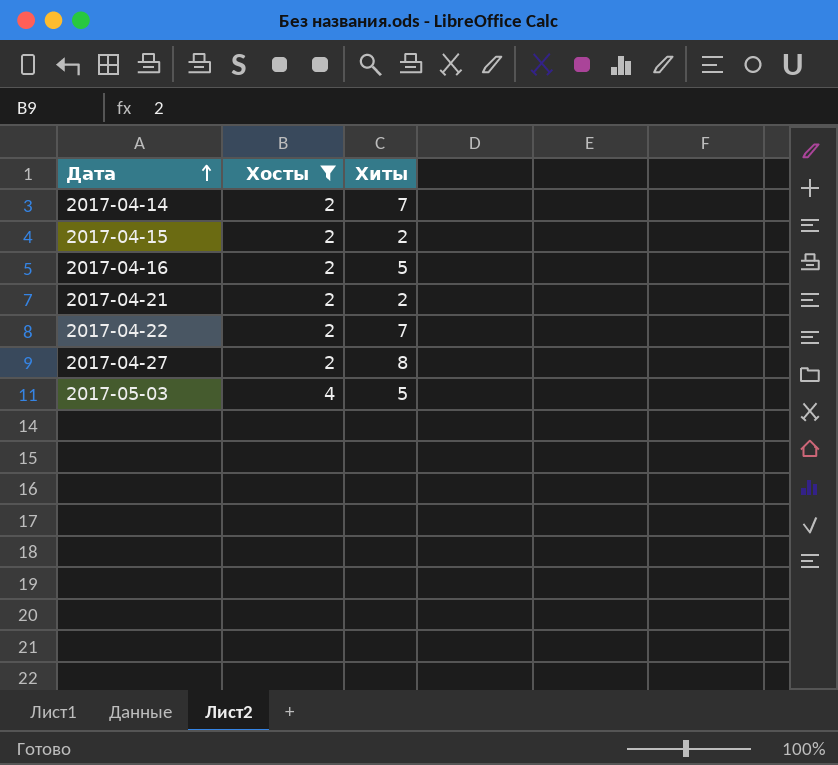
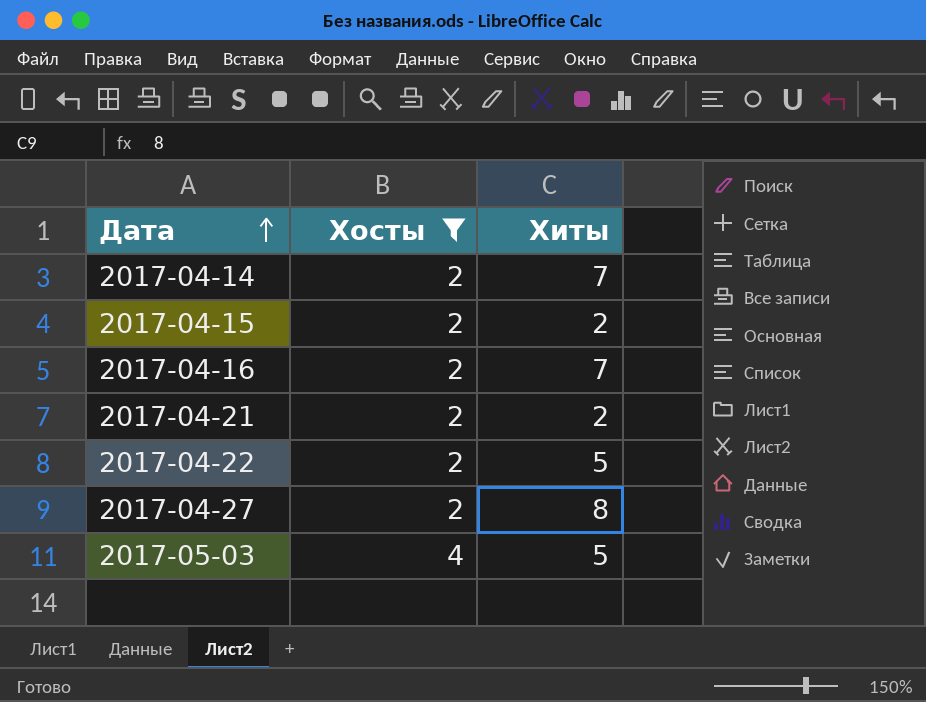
2017-04-16 | Хиты: 5 -> 7
2017-04-22 | Хиты: 7 -> 5

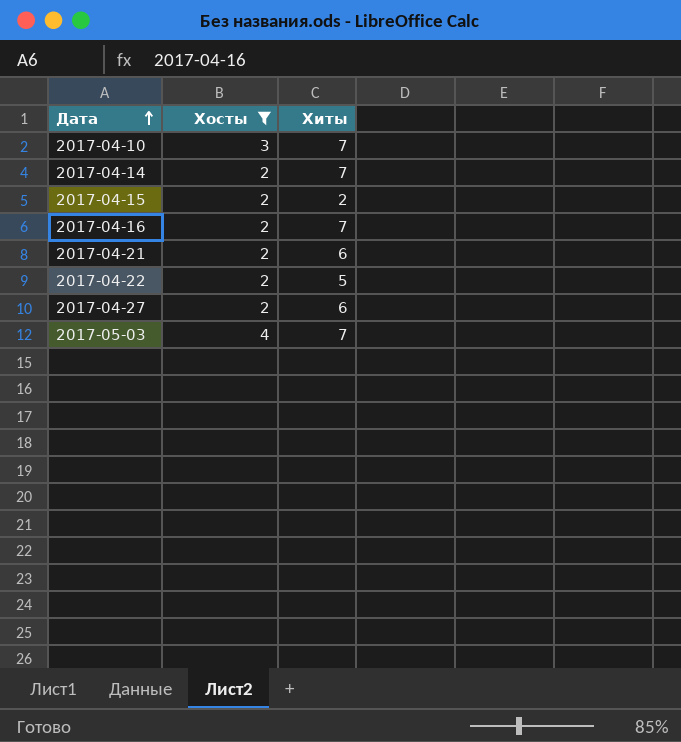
row 2017-04-10: none -> 3 | 7
2017-04-21 | Хиты: 2 -> 6
2017-04-27 | Хиты: 8 -> 6
2017-05-03 | Хиты: 5 -> 7

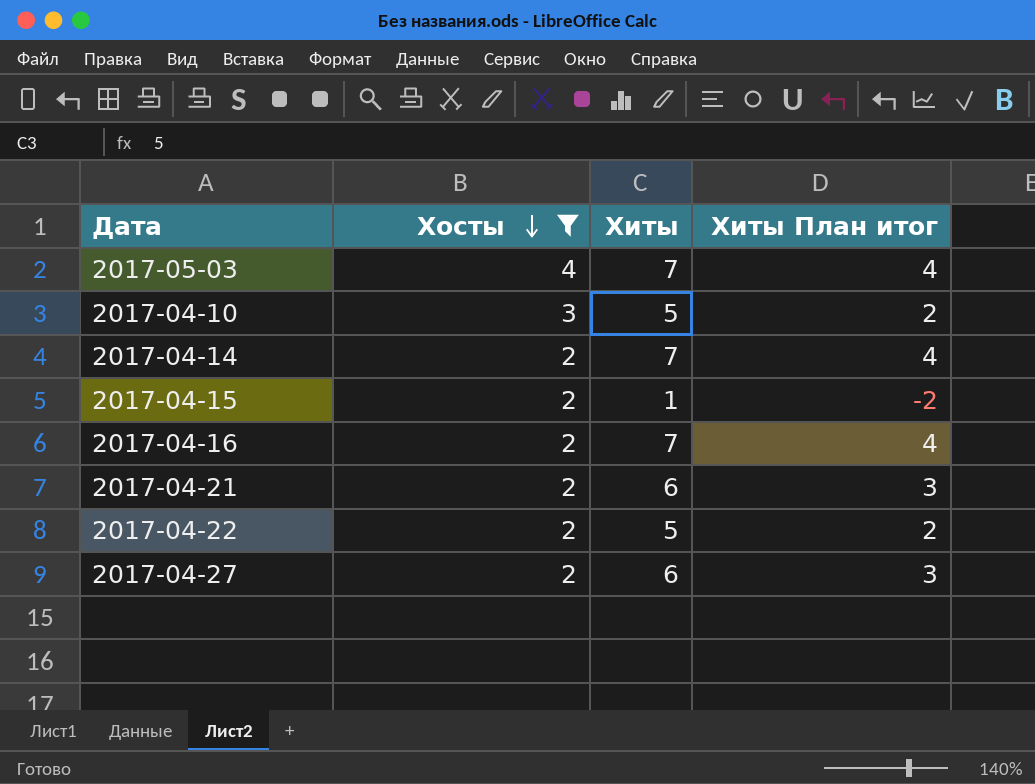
row order: Дата ascending -> Хосты descending
column Хиты План итог | formula: none -> [Хиты] - 3
2017-04-10 | Хиты: 7 -> 5
2017-04-15 | Хиты: 2 -> 1

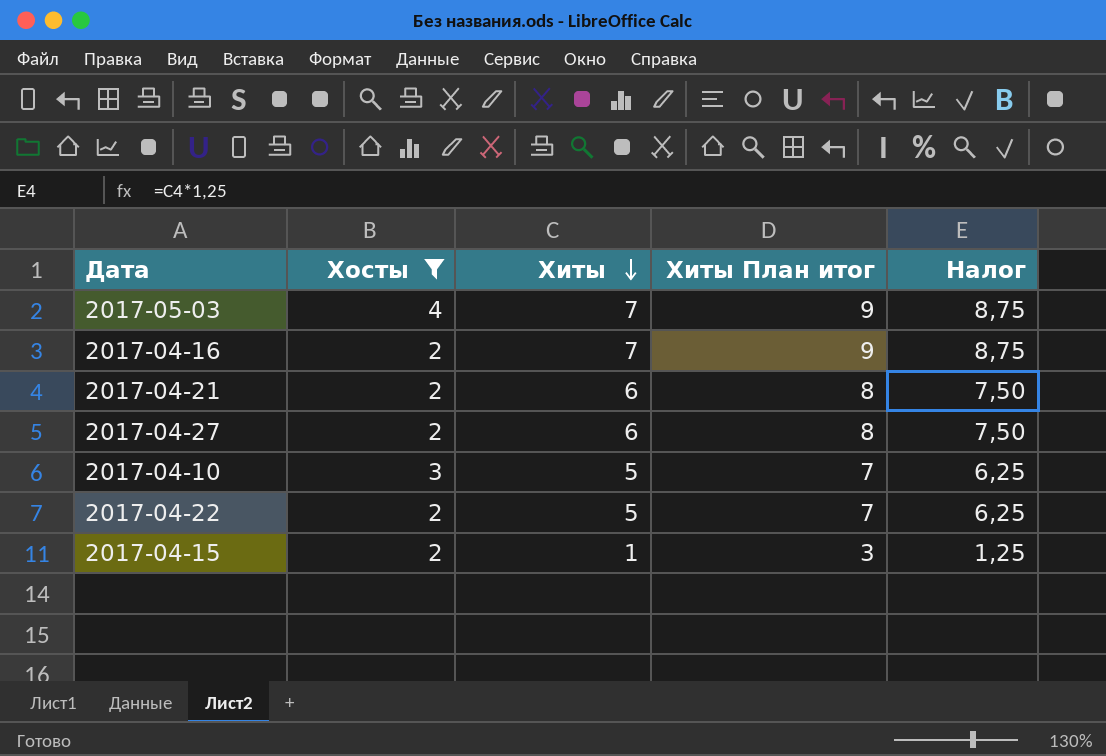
row order: Хосты descending -> Хиты descending
column Хиты План итог | formula: [Хиты] - 3 -> [Хиты] + 2
column Налог | formula: none -> [Хиты] * 1,25
row 2017-04-14: 2 | 7 | 4 -> none

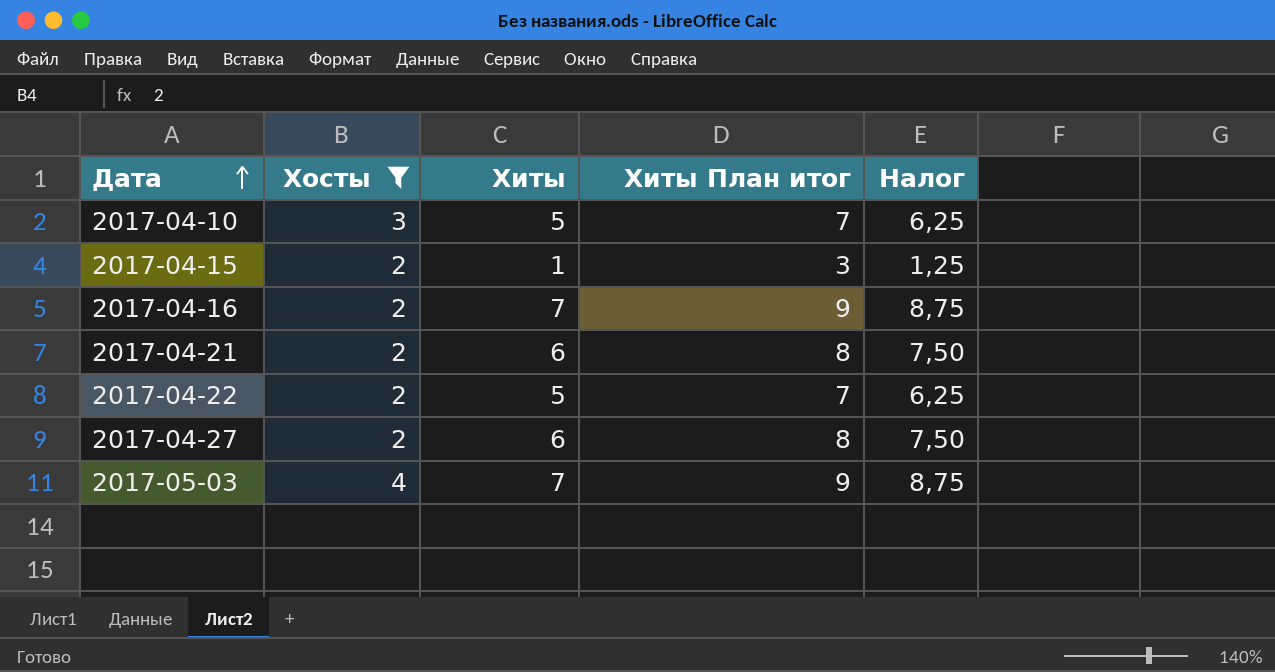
row order: Хиты descending -> Дата ascending

